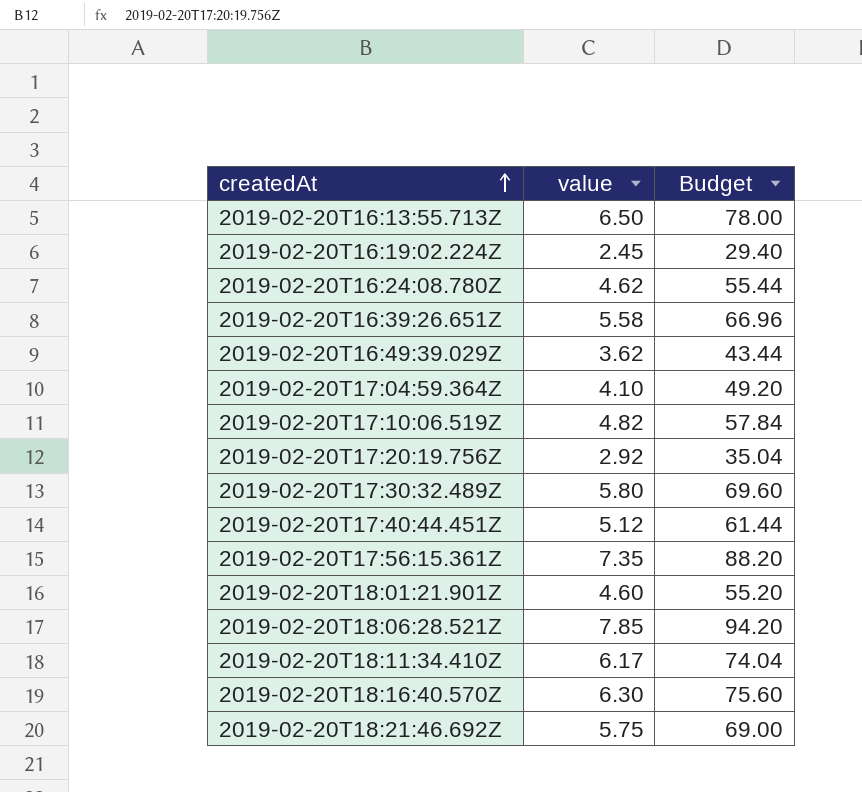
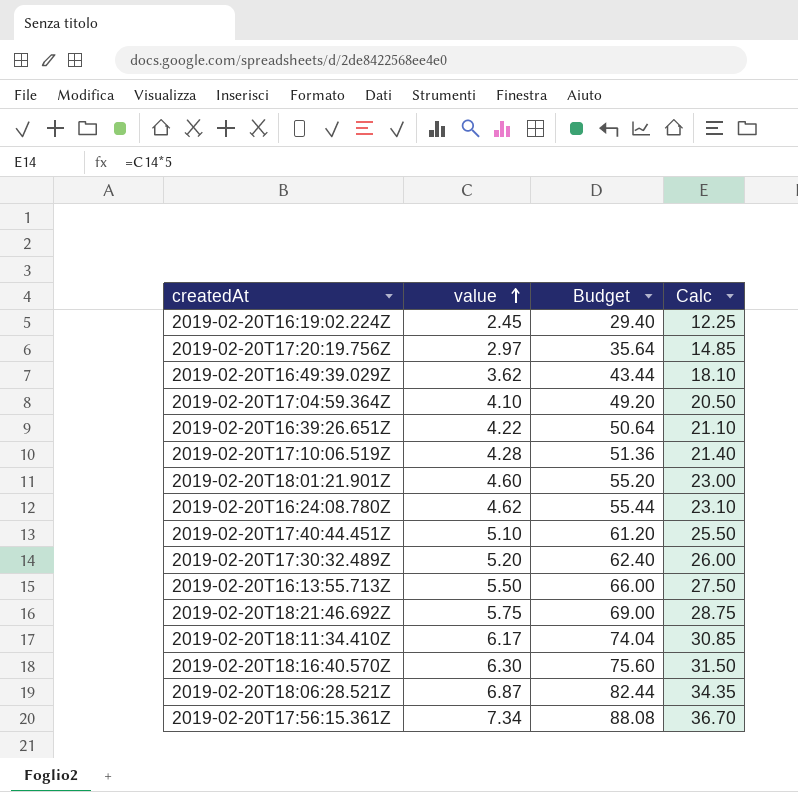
row order: createdAt ascending -> value ascending
column Calc | formula: none -> [value] * 5
2019-02-20T17:20:19.756Z | value: 2.92 -> 2.97
2019-02-20T17:20:19.756Z | Budget: 35.04 -> 35.64
2019-02-20T16:39:26.651Z | value: 5.58 -> 4.22
2019-02-20T16:39:26.651Z | Budget: 66.96 -> 50.64
2019-02-20T17:10:06.519Z | value: 4.82 -> 4.28
2019-02-20T17:10:06.519Z | Budget: 57.84 -> 51.36
2019-02-20T17:40:44.451Z | value: 5.12 -> 5.10
2019-02-20T17:40:44.451Z | Budget: 61.44 -> 61.20
2019-02-20T17:30:32.489Z | value: 5.80 -> 5.20
2019-02-20T17:30:32.489Z | Budget: 69.60 -> 62.40
2019-02-20T16:13:55.713Z | value: 6.50 -> 5.50
2019-02-20T16:13:55.713Z | Budget: 78.00 -> 66.00
2019-02-20T18:06:28.521Z | value: 7.85 -> 6.87
2019-02-20T18:06:28.521Z | Budget: 94.20 -> 82.44
2019-02-20T17:56:15.361Z | value: 7.35 -> 7.34
2019-02-20T17:56:15.361Z | Budget: 88.20 -> 88.08

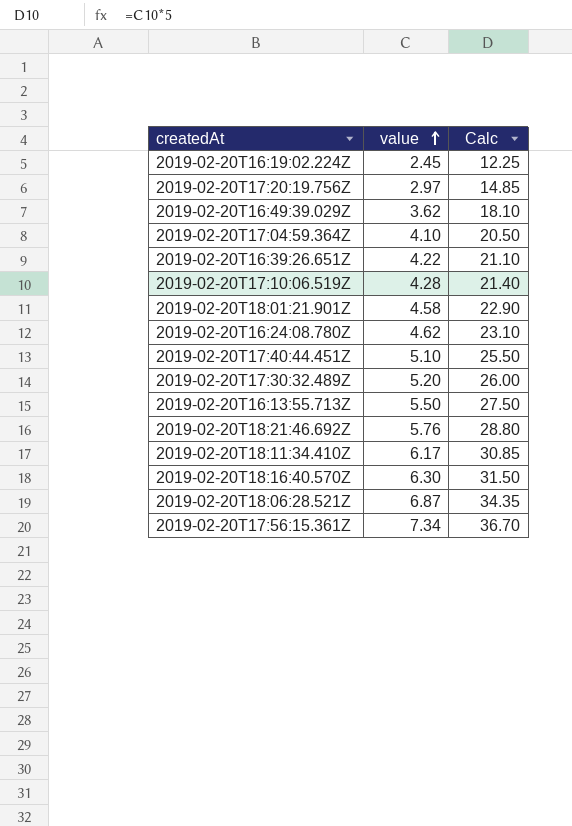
column Budget | formula: [value] * 12 -> none
2019-02-20T18:01:21.901Z | value: 4.60 -> 4.58
2019-02-20T18:01:21.901Z | Calc: 23.00 -> 22.90
2019-02-20T18:21:46.692Z | value: 5.75 -> 5.76
2019-02-20T18:21:46.692Z | Calc: 28.75 -> 28.80

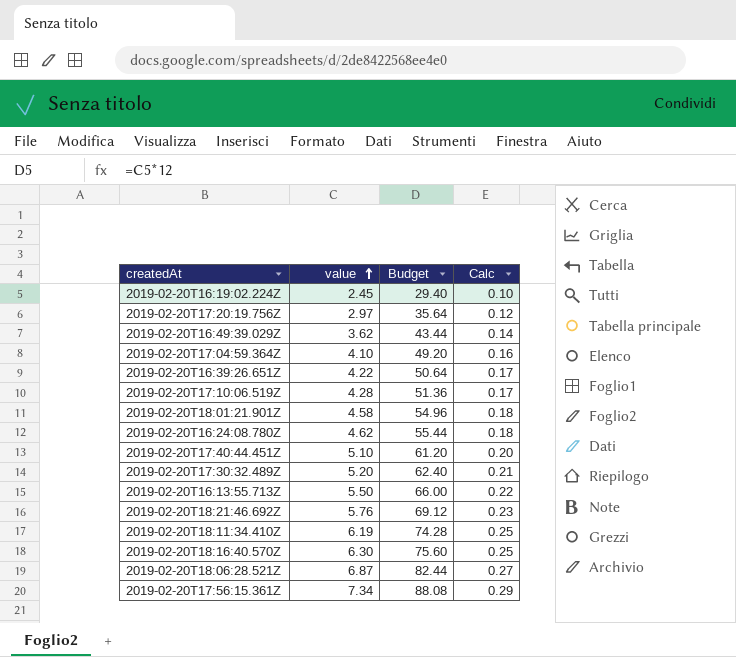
column Budget | formula: none -> [value] * 12
column Calc | formula: [value] * 5 -> [value] * 0.04
2019-02-20T18:11:34.410Z | value: 6.17 -> 6.19

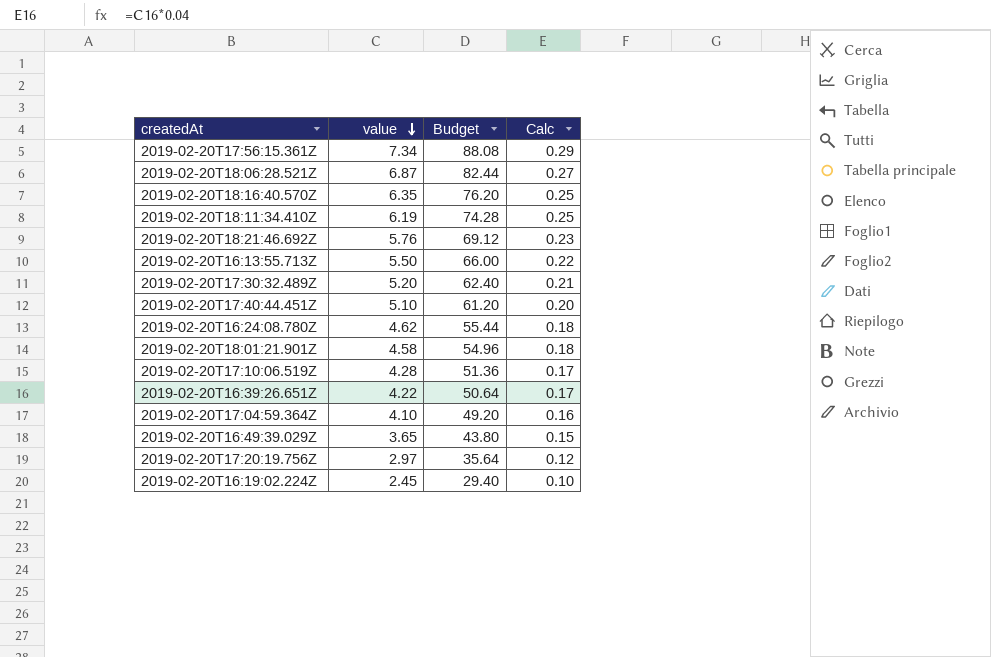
row order: value ascending -> value descending
2019-02-20T18:16:40.570Z | value: 6.30 -> 6.35
2019-02-20T18:16:40.570Z | Budget: 75.60 -> 76.20
2019-02-20T16:49:39.029Z | value: 3.62 -> 3.65
2019-02-20T16:49:39.029Z | Budget: 43.44 -> 43.80
2019-02-20T16:49:39.029Z | Calc: 0.14 -> 0.15

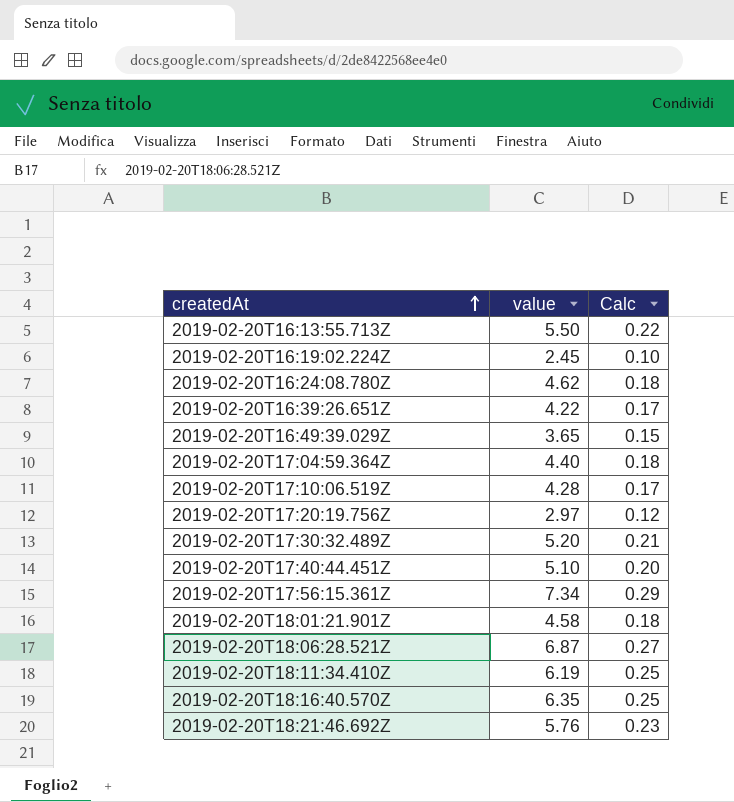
row order: value descending -> createdAt ascending
column Budget | formula: [value] * 12 -> none
2019-02-20T17:04:59.364Z | value: 4.10 -> 4.40
2019-02-20T17:04:59.364Z | Calc: 0.16 -> 0.18

